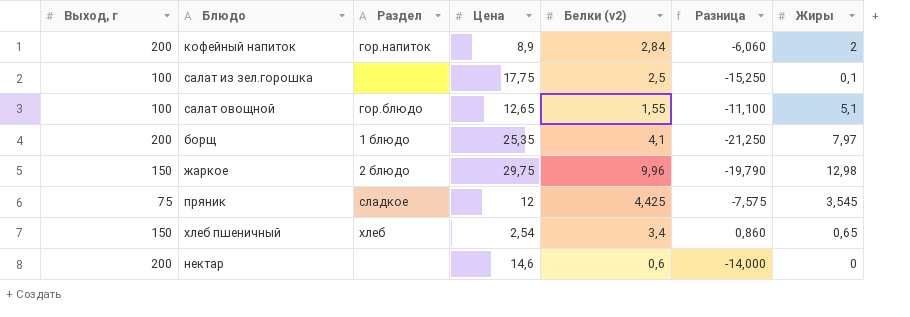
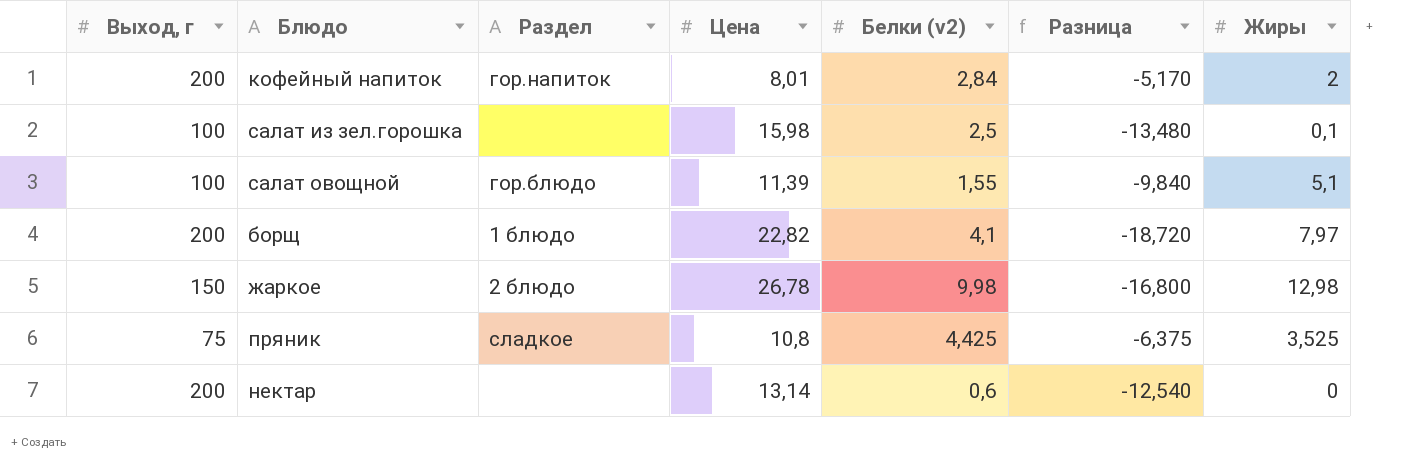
row хлеб пшеничный: 150 | хлеб | 2,54 | 3,4 | 0,860 | 0,65 -> none
кофейный напиток | Цена: 8,9 -> 8,01
кофейный напиток | Разница: -6,060 -> -5,170
салат из зел.горошка | Цена: 17,75 -> 15,98
салат из зел.горошка | Разница: -15,250 -> -13,480
салат овощной | Цена: 12,65 -> 11,39
салат овощной | Разница: -11,100 -> -9,840
борщ | Цена: 25,35 -> 22,82
борщ | Разница: -21,250 -> -18,720
жаркое | Цена: 29,75 -> 26,78
жаркое | Белки (v2): 9,96 -> 9,98
жаркое | Разница: -19,790 -> -16,800
пряник | Цена: 12 -> 10,8
пряник | Разница: -7,575 -> -6,375
пряник | Жиры: 3,545 -> 3,525
нектар | Цена: 14,6 -> 13,14
нектар | Разница: -14,000 -> -12,540

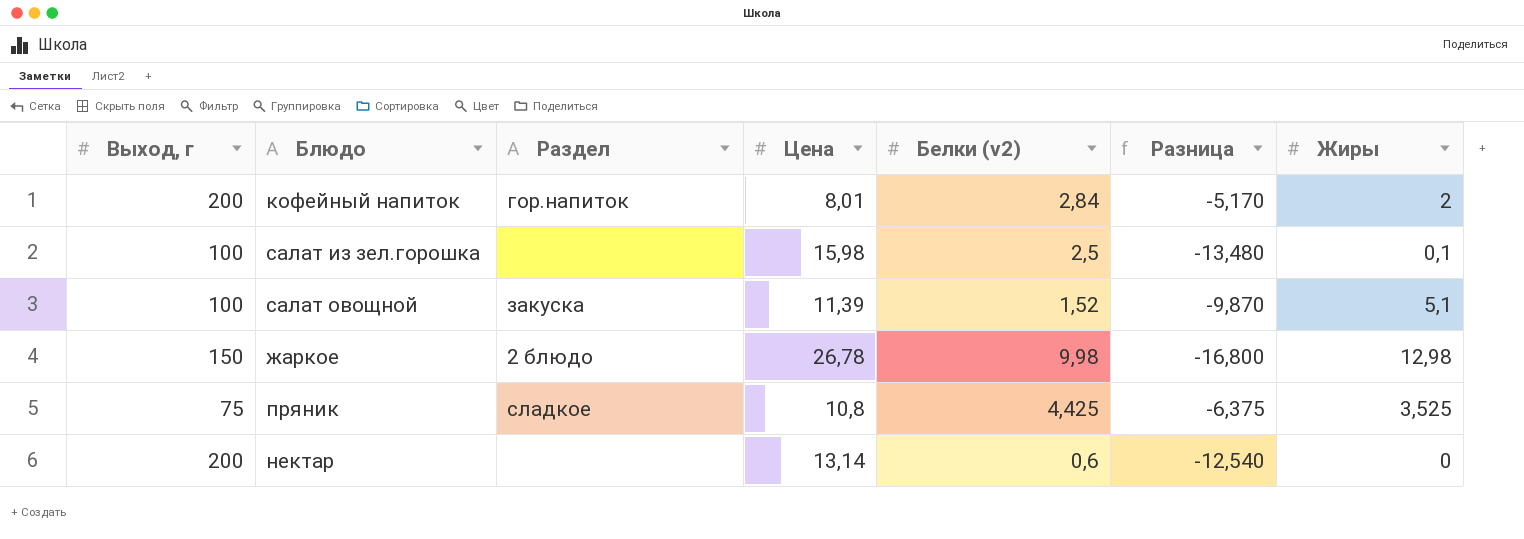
row борщ: 200 | 1 блюдо | 22,82 | 4,1 | -18,720 | 7,97 -> none
салат овощной | Раздел: гор.блюдо -> закуска
салат овощной | Белки (v2): 1,55 -> 1,52
салат овощной | Разница: -9,840 -> -9,870

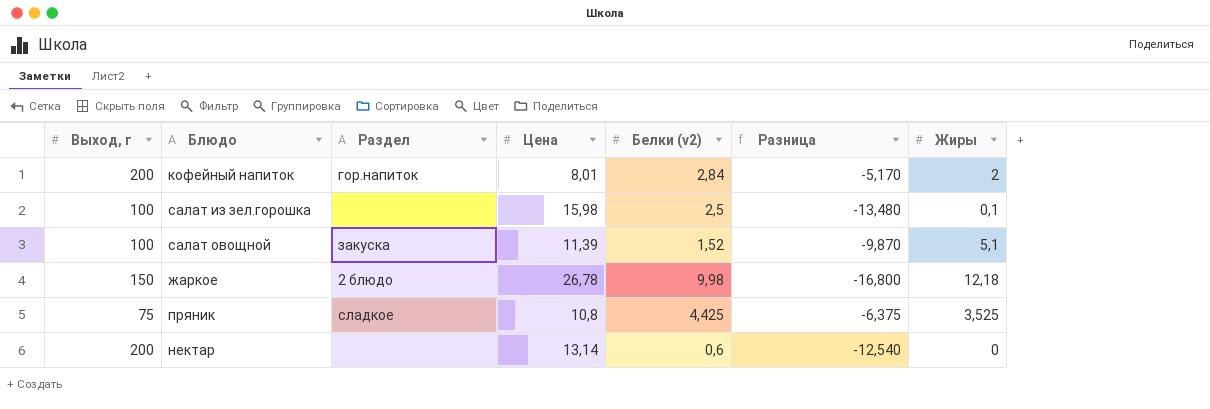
жаркое | Жиры: 12,98 -> 12,18

